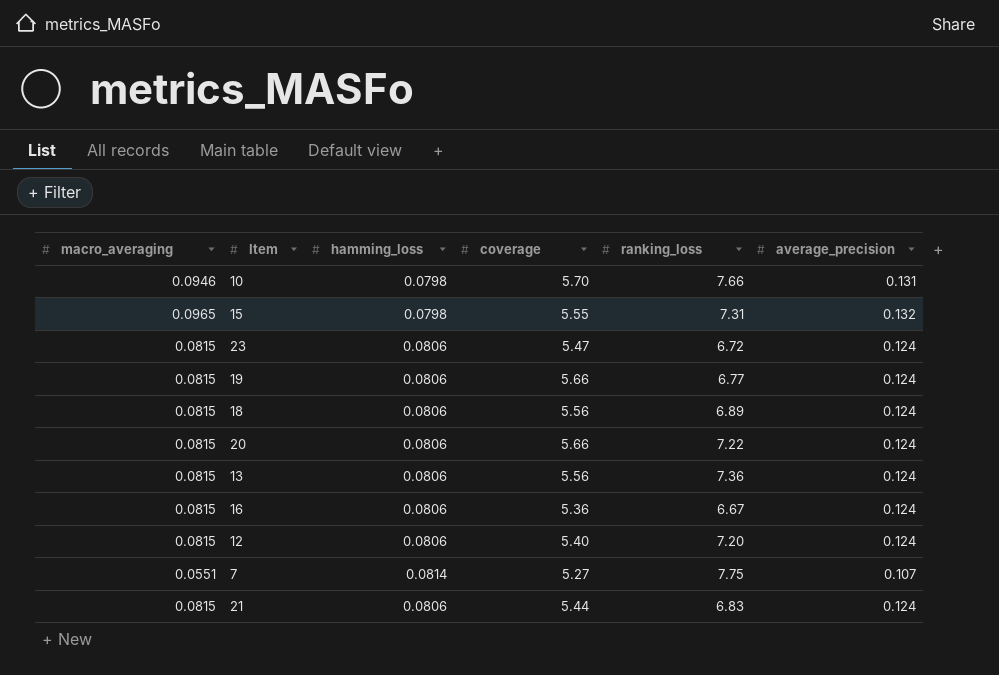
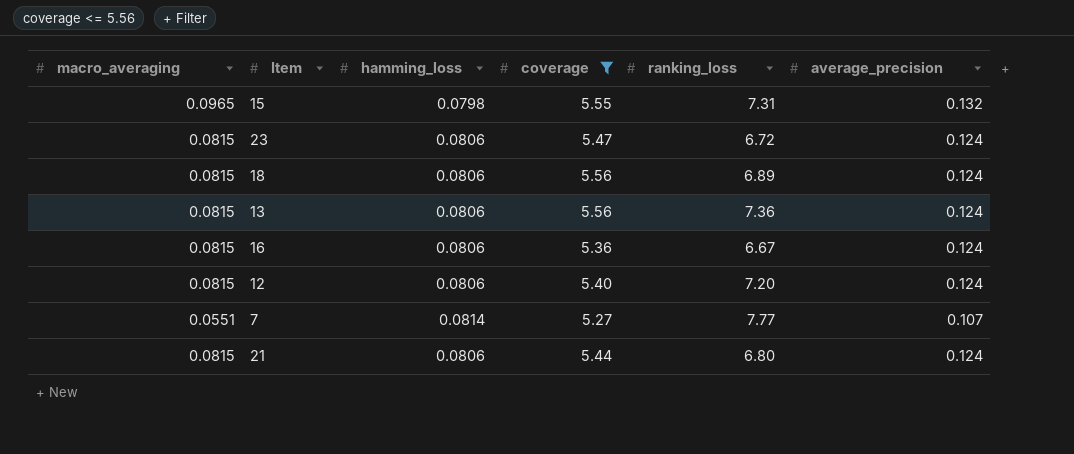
filter: none -> coverage <= 5.56
7 | ranking_loss: 7.75 -> 7.77
21 | ranking_loss: 6.83 -> 6.80

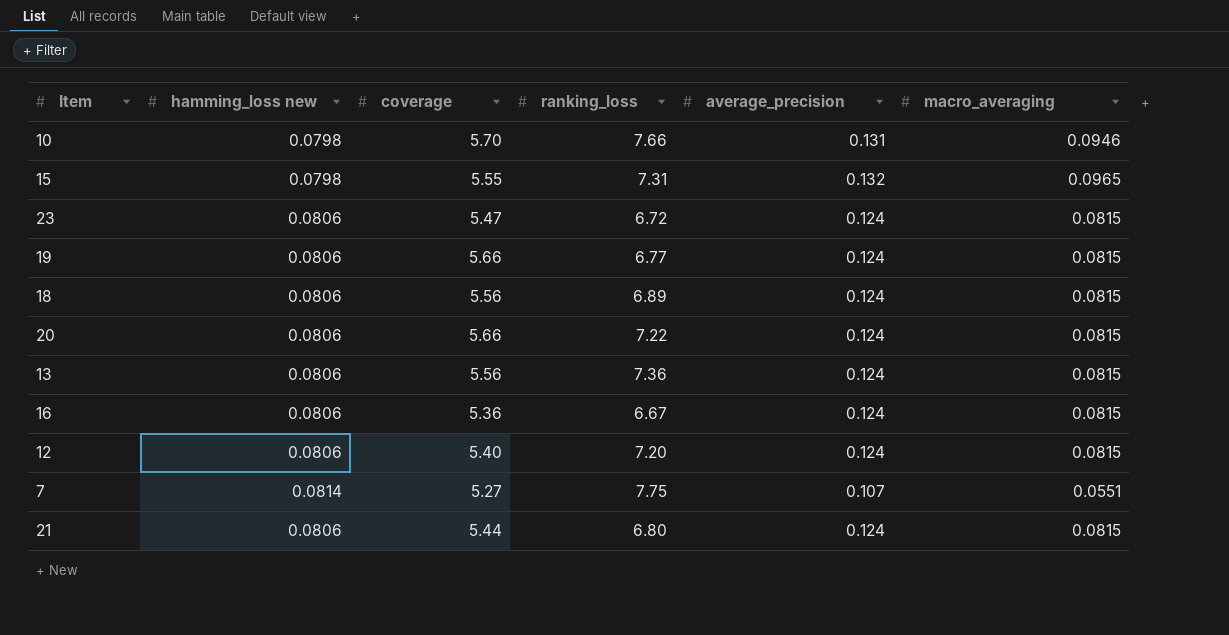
filter: coverage <= 5.56 -> none
column name: hamming_loss -> hamming_loss new
column macro_averaging | position: 1 -> 6
7 | ranking_loss: 7.77 -> 7.75

